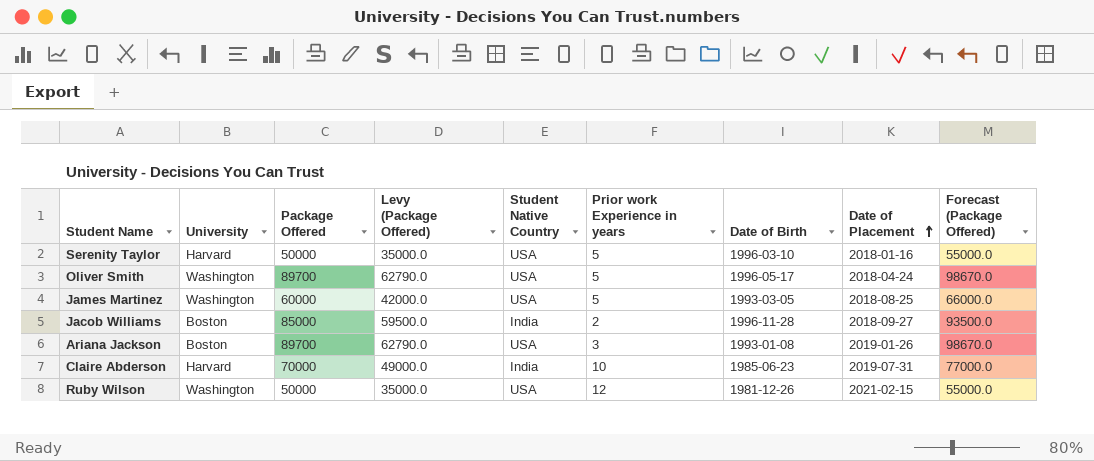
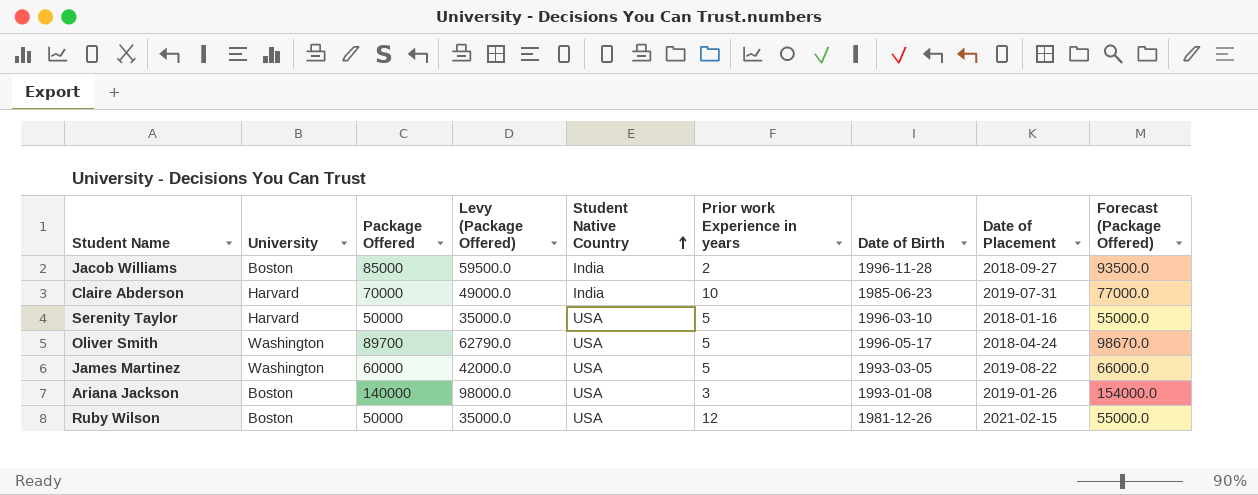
row order: Date of Placement ascending -> Student Native Country ascending
James Martinez | Date of Placement: 2018-08-25 -> 2019-08-22
Ariana Jackson | Package Offered: 89700 -> 140000
Ariana Jackson | Levy (Package Offered): 62790.0 -> 98000.0
Ariana Jackson | Forecast (Package Offered): 98670.0 -> 154000.0
Ruby Wilson | University: Washington -> Boston

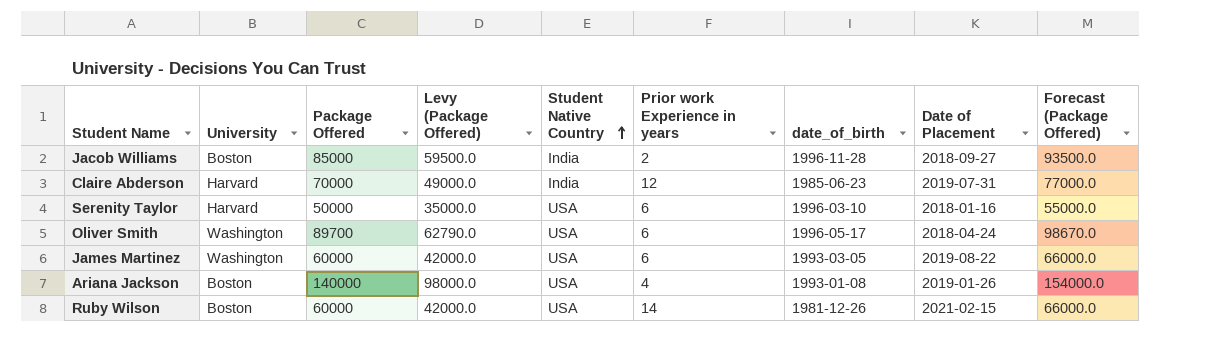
column name: Date of Birth -> date_of_birth
Claire Abderson | Prior work Experience in years: 10 -> 12
Serenity Taylor | Prior work Experience in years: 5 -> 6
Oliver Smith | Prior work Experience in years: 5 -> 6
James Martinez | Prior work Experience in years: 5 -> 6
Ariana Jackson | Prior work Experience in years: 3 -> 4
Ruby Wilson | Package Offered: 50000 -> 60000
Ruby Wilson | Levy (Package Offered): 35000.0 -> 42000.0
Ruby Wilson | Prior work Experience in years: 12 -> 14
Ruby Wilson | Forecast (Package Offered): 55000.0 -> 66000.0

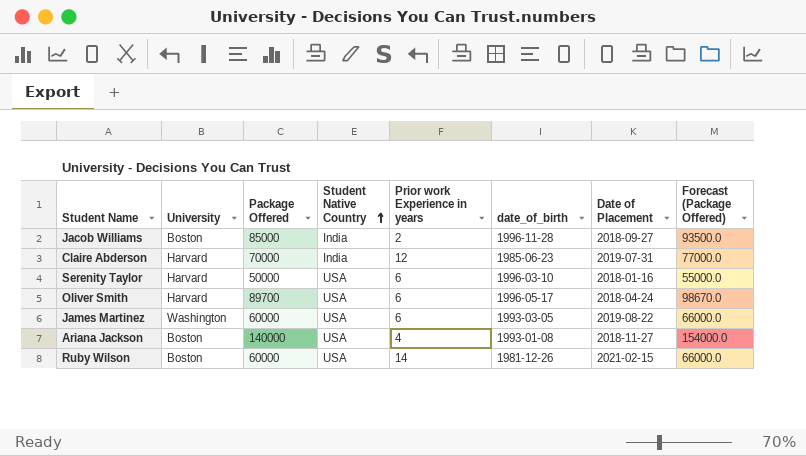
column Levy (Package Offered) | formula: [Package Offered] * 0.7 -> none
Oliver Smith | University: Washington -> Harvard
Ariana Jackson | Date of Placement: 2019-01-26 -> 2018-11-27

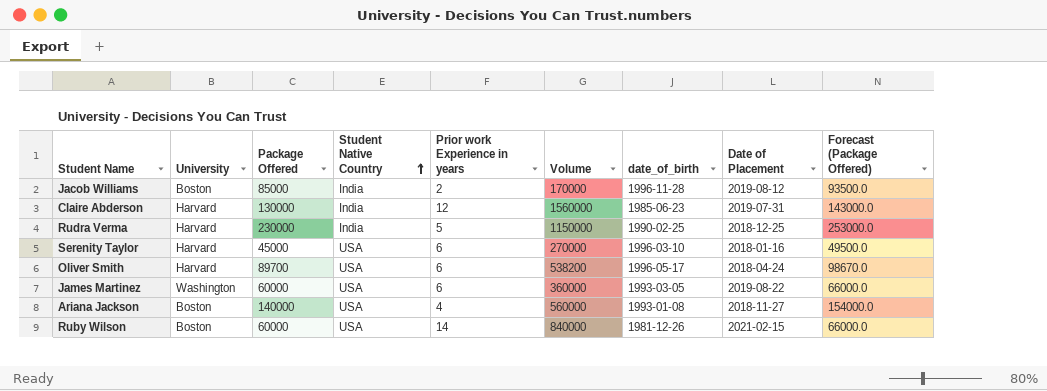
column Volume | formula: none -> [Package Offered] * [Prior work Experience in years]
Jacob Williams | Date of Placement: 2018-09-27 -> 2019-08-12
Claire Abderson | Package Offered: 70000 -> 130000
Claire Abderson | Forecast (Package Offered): 77000.0 -> 143000.0
row Rudra Verma: none -> Harvard | 230000 | India | 5 | 1150000 | 1990-02-25 | 2018-12-25 | 253000.0
Serenity Taylor | Package Offered: 50000 -> 45000
Serenity Taylor | Forecast (Package Offered): 55000.0 -> 49500.0

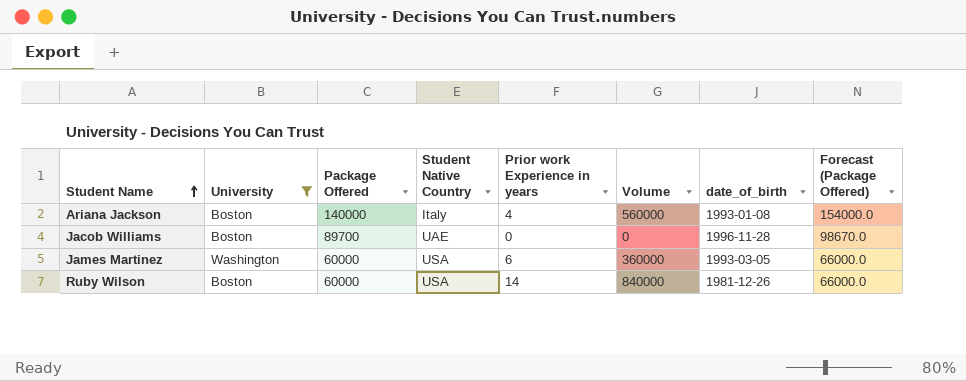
filter: none -> University != Harvard
row order: Student Native Country ascending -> Student Name ascending
column Date of Placement | position: 8 -> none
Ariana Jackson | Student Native Country: USA -> Italy
Jacob Williams | Package Offered: 85000 -> 89700
Jacob Williams | Student Native Country: India -> UAE
Jacob Williams | Prior work Experience in years: 2 -> 0
Jacob Williams | Volume: 170000 -> 0
Jacob Williams | Forecast (Package Offered): 93500.0 -> 98670.0

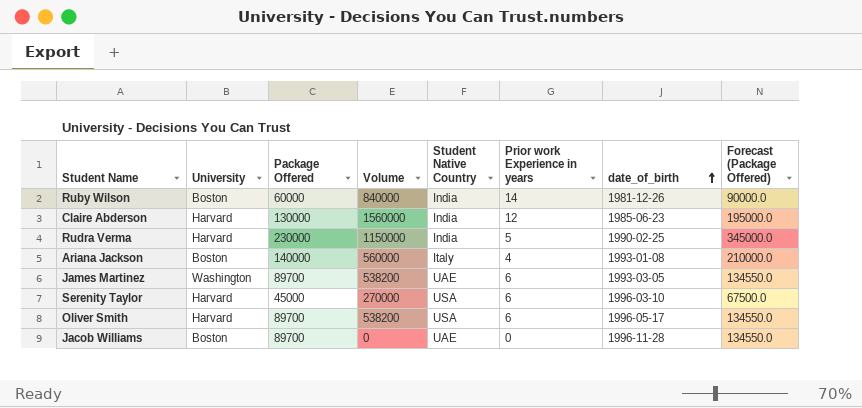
filter: University != Harvard -> none
row order: Student Name ascending -> date_of_birth ascending
column Volume | position: 6 -> 4
column Forecast (Package Offered) | formula: [Package Offered] * 1.1 -> [Package Offered] * 1.5
Ruby Wilson | Student Native Country: USA -> India
James Martinez | Package Offered: 60000 -> 89700
James Martinez | Volume: 360000 -> 538200
James Martinez | Student Native Country: USA -> UAE

